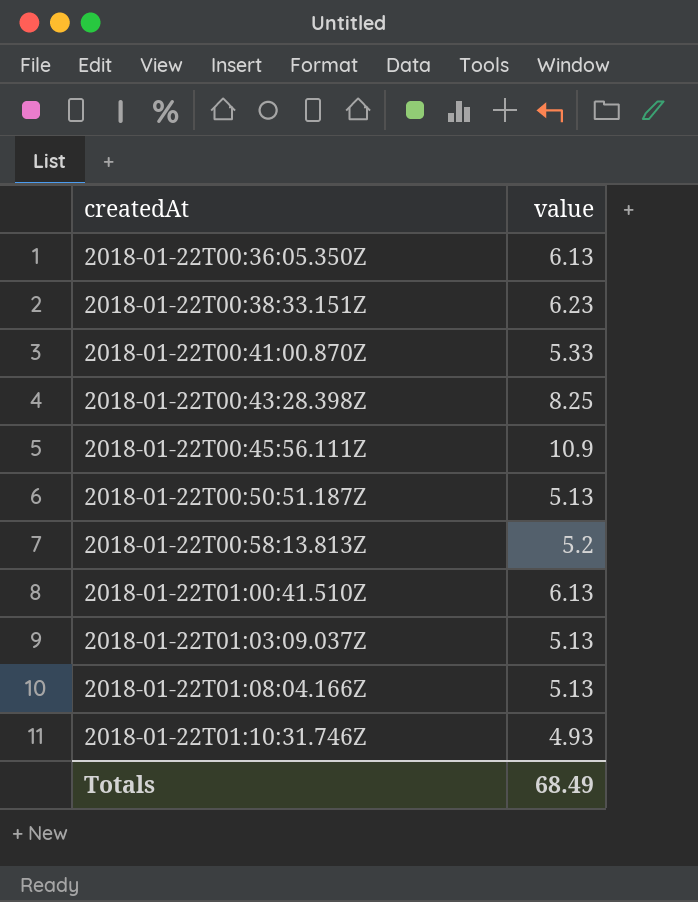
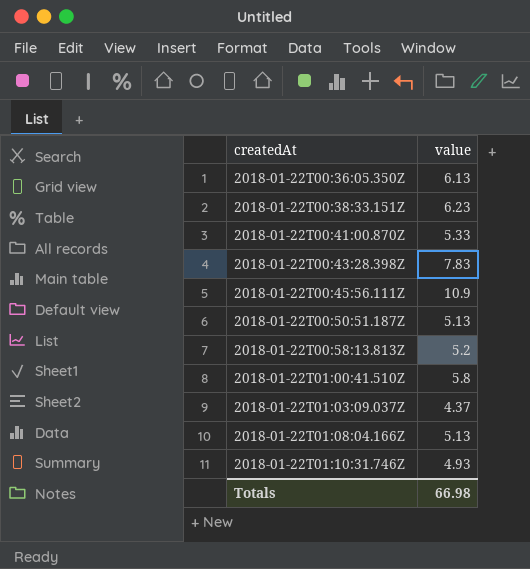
2018-01-22T00:43:28.398Z | value: 8.25 -> 7.83
2018-01-22T01:00:41.510Z | value: 6.13 -> 5.8
2018-01-22T01:03:09.037Z | value: 5.13 -> 4.37
Totals | value: 68.49 -> 66.98

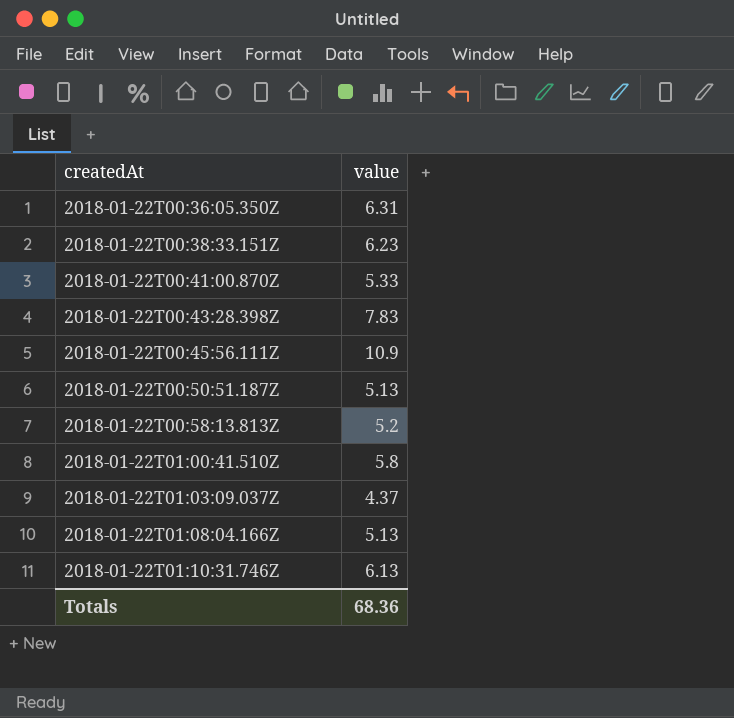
2018-01-22T00:36:05.350Z | value: 6.13 -> 6.31
2018-01-22T01:10:31.746Z | value: 4.93 -> 6.13
Totals | value: 66.98 -> 68.36

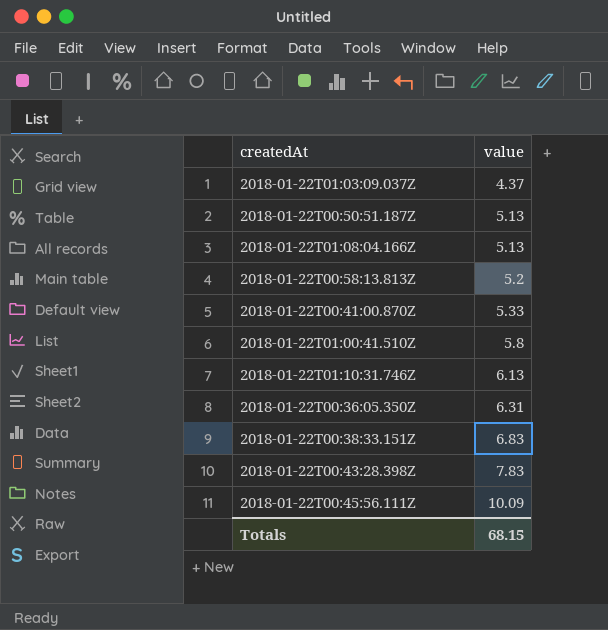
row order: createdAt ascending -> value ascending
2018-01-22T00:38:33.151Z | value: 6.23 -> 6.83
2018-01-22T00:45:56.111Z | value: 10.9 -> 10.09
Totals | value: 68.36 -> 68.15

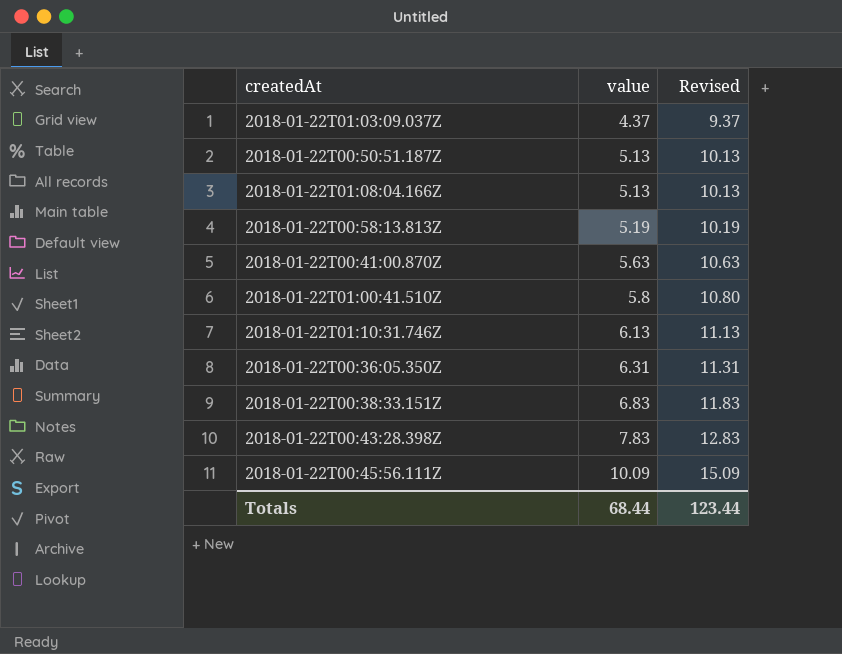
column Revised | formula: none -> [value] + 5
2018-01-22T00:58:13.813Z | value: 5.2 -> 5.19
2018-01-22T00:41:00.870Z | value: 5.33 -> 5.63
Totals | value: 68.15 -> 68.44

